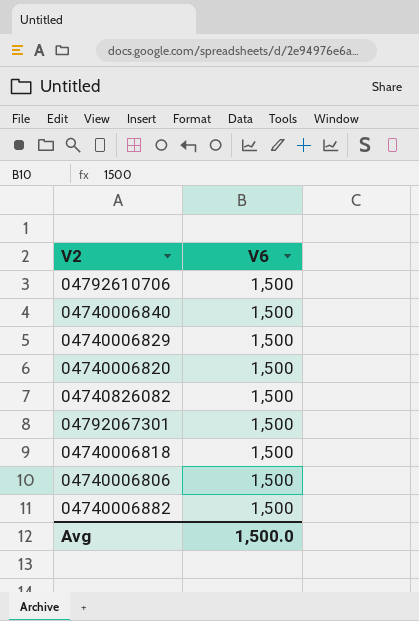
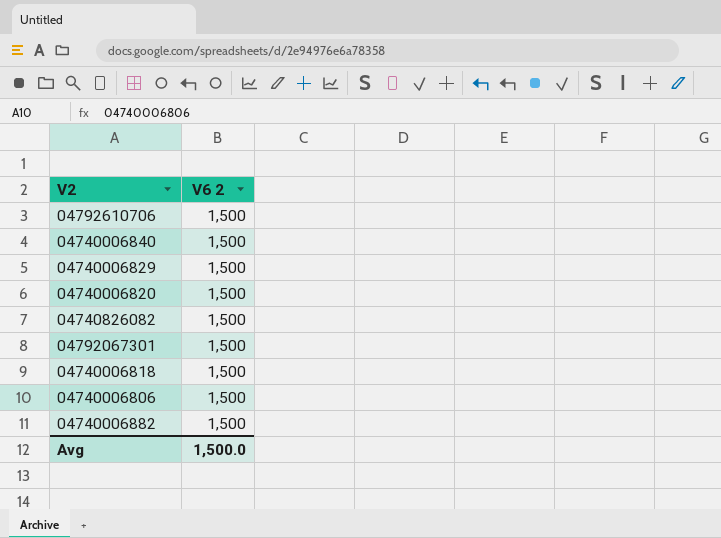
column name: V6 -> V6 2

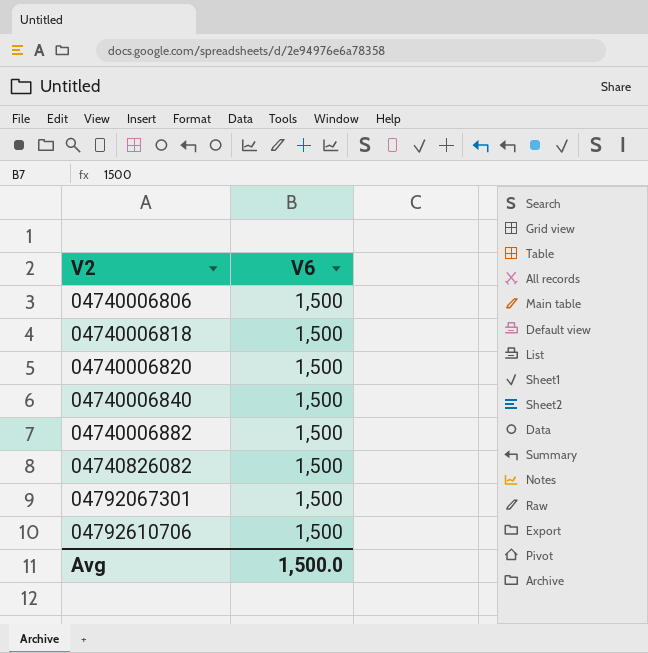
row order: none -> V2 ascending
column name: V6 2 -> V6
row 04740006829: 1,500 -> none

